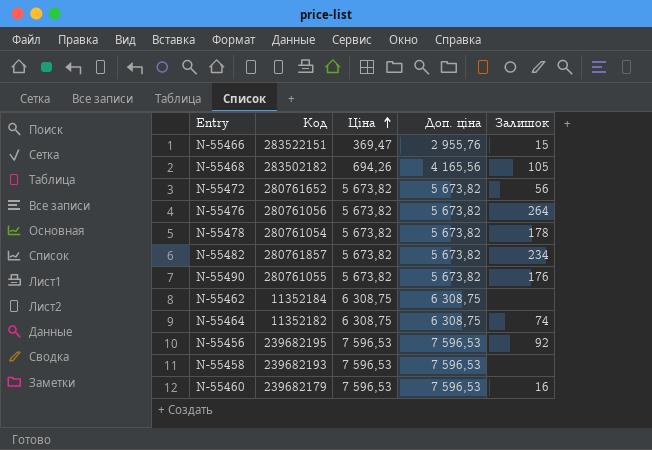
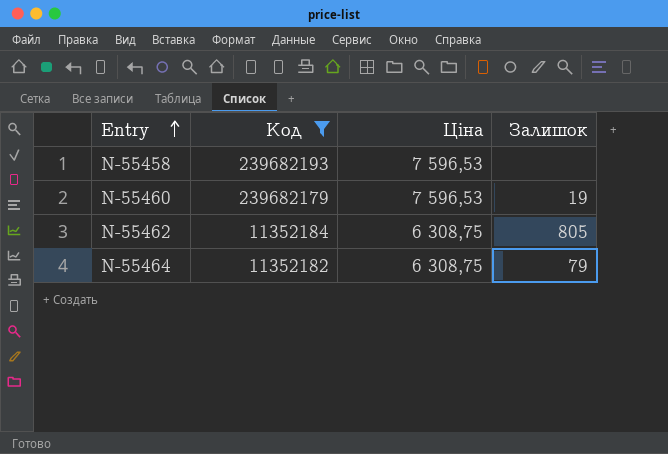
filter: none -> Код <= 239682193
row order: Ціна ascending -> Entry ascending
column Доп. ціна | position: 4 -> none
N-55460 | Залишок: 16 -> 19
N-55462 | Залишок: none -> 805
N-55464 | Залишок: 74 -> 79

